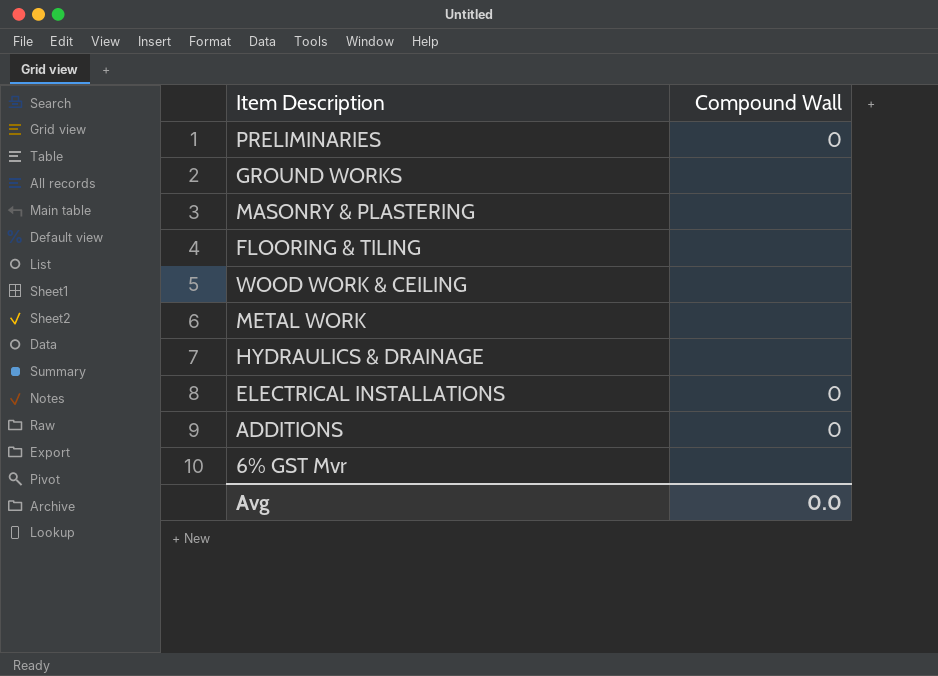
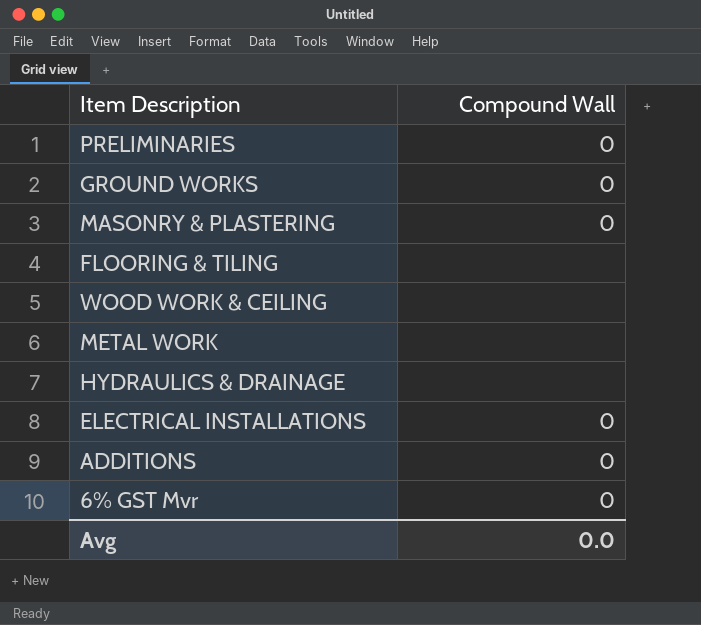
GROUND WORKS | Compound Wall: none -> 0
MASONRY & PLASTERING | Compound Wall: none -> 0
6% GST Mvr | Compound Wall: none -> 0

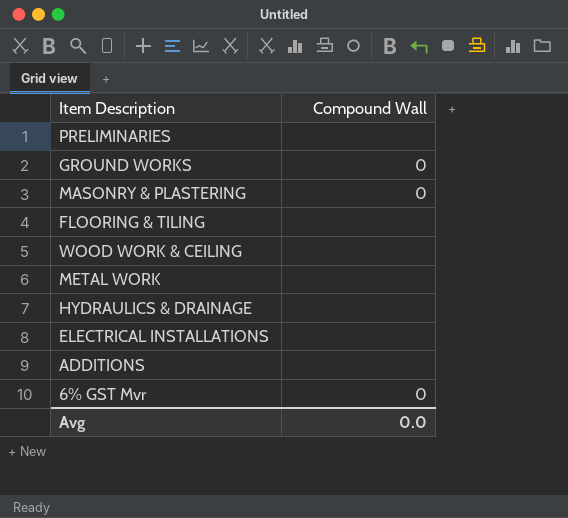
PRELIMINARIES | Compound Wall: 0 -> none
ELECTRICAL INSTALLATIONS | Compound Wall: 0 -> none
ADDITIONS | Compound Wall: 0 -> none

